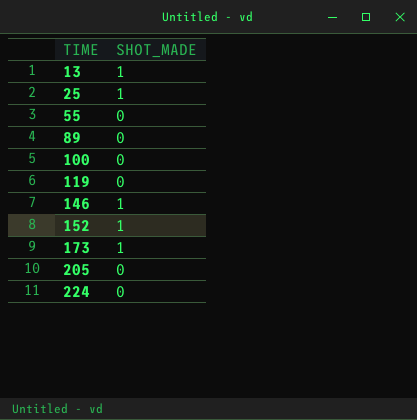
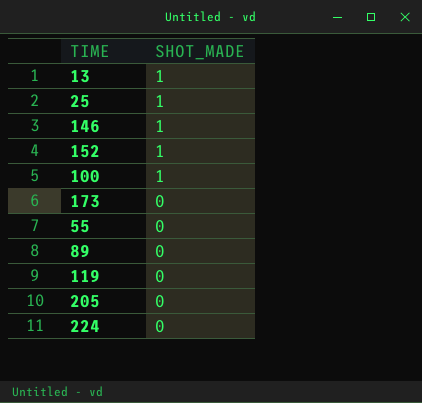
row order: TIME ascending -> SHOT_MADE descending
100 | SHOT_MADE: 0 -> 1
173 | SHOT_MADE: 1 -> 0

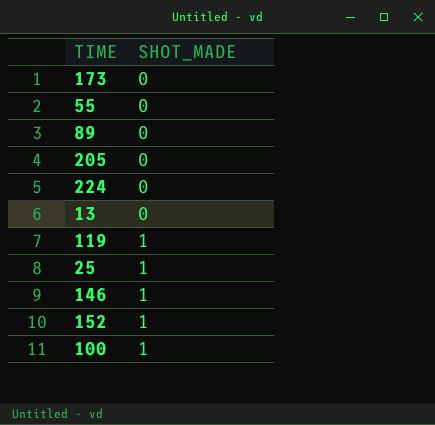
row order: SHOT_MADE descending -> SHOT_MADE ascending
13 | SHOT_MADE: 1 -> 0
119 | SHOT_MADE: 0 -> 1

